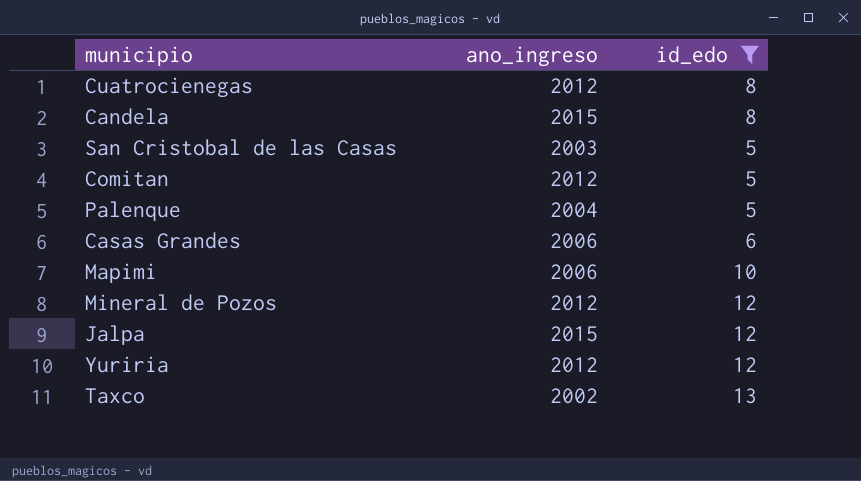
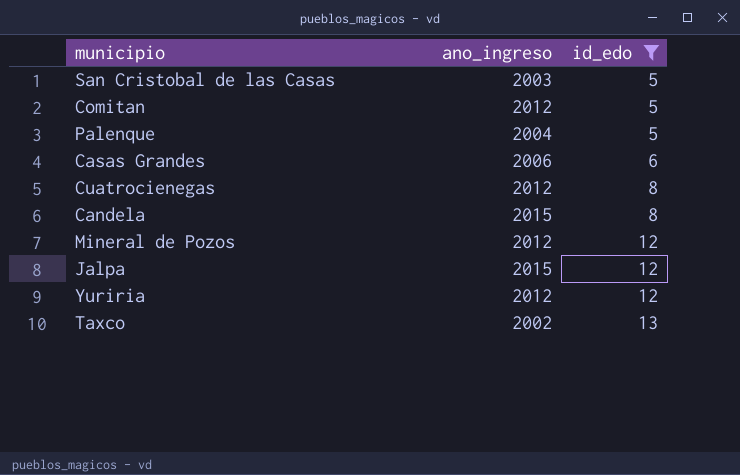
row order: none -> id_edo ascending
row Mapimi: 2006 | 10 -> none

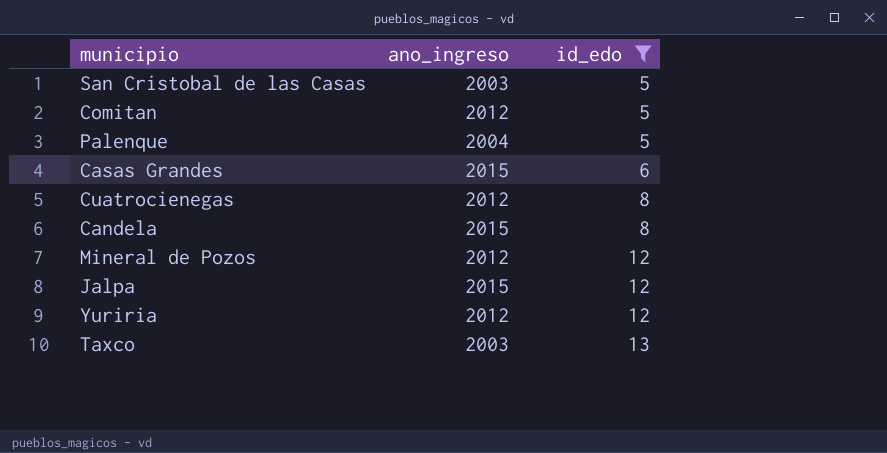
Casas Grandes | ano_ingreso: 2006 -> 2015
Taxco | ano_ingreso: 2002 -> 2003

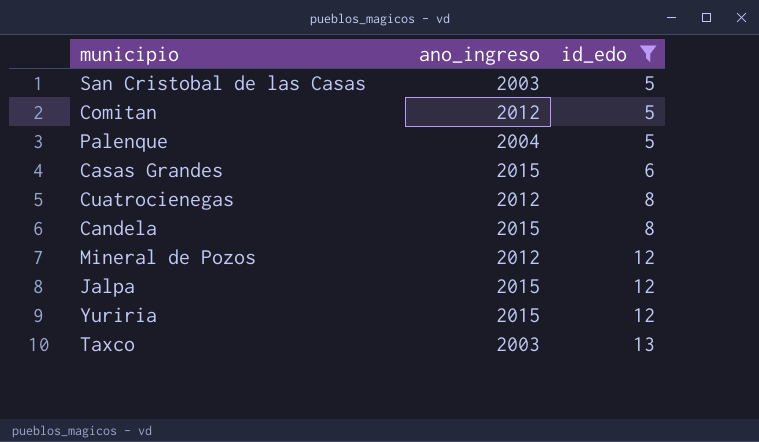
Yuriria | ano_ingreso: 2012 -> 2015

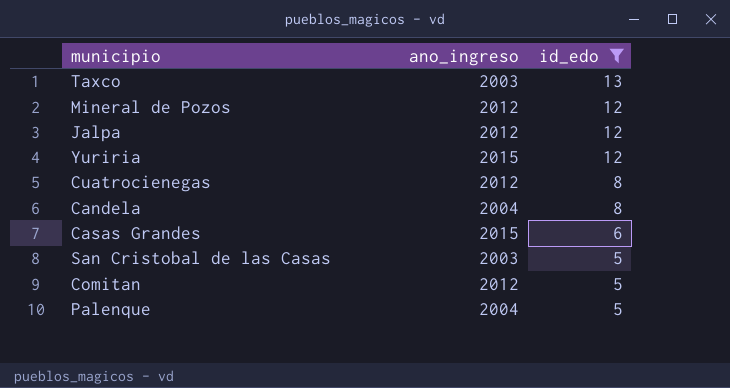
row order: id_edo ascending -> id_edo descending
Jalpa | ano_ingreso: 2015 -> 2012
Candela | ano_ingreso: 2015 -> 2004

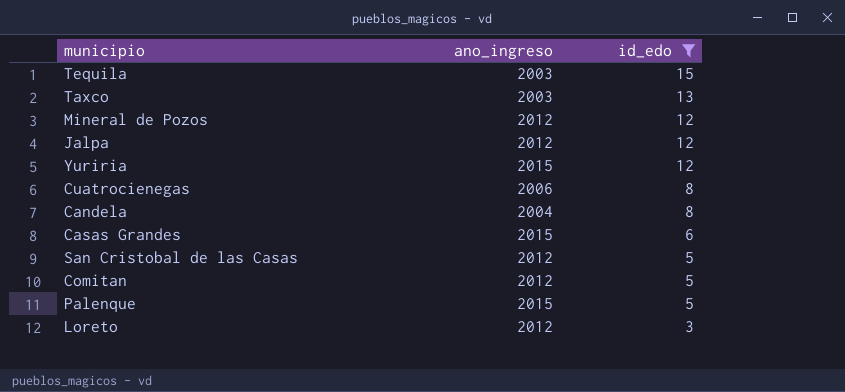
row Tequila: none -> 2003 | 15
Cuatrocienegas | ano_ingreso: 2012 -> 2006
San Cristobal de las Casas | ano_ingreso: 2003 -> 2012
Palenque | ano_ingreso: 2004 -> 2015
row Loreto: none -> 2012 | 3

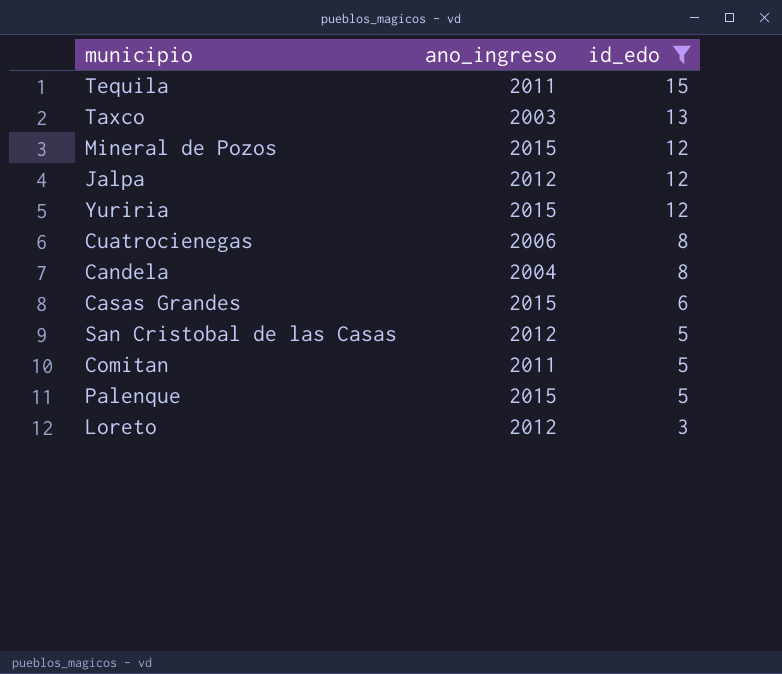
Tequila | ano_ingreso: 2003 -> 2011
Mineral de Pozos | ano_ingreso: 2012 -> 2015
Comitan | ano_ingreso: 2012 -> 2011

